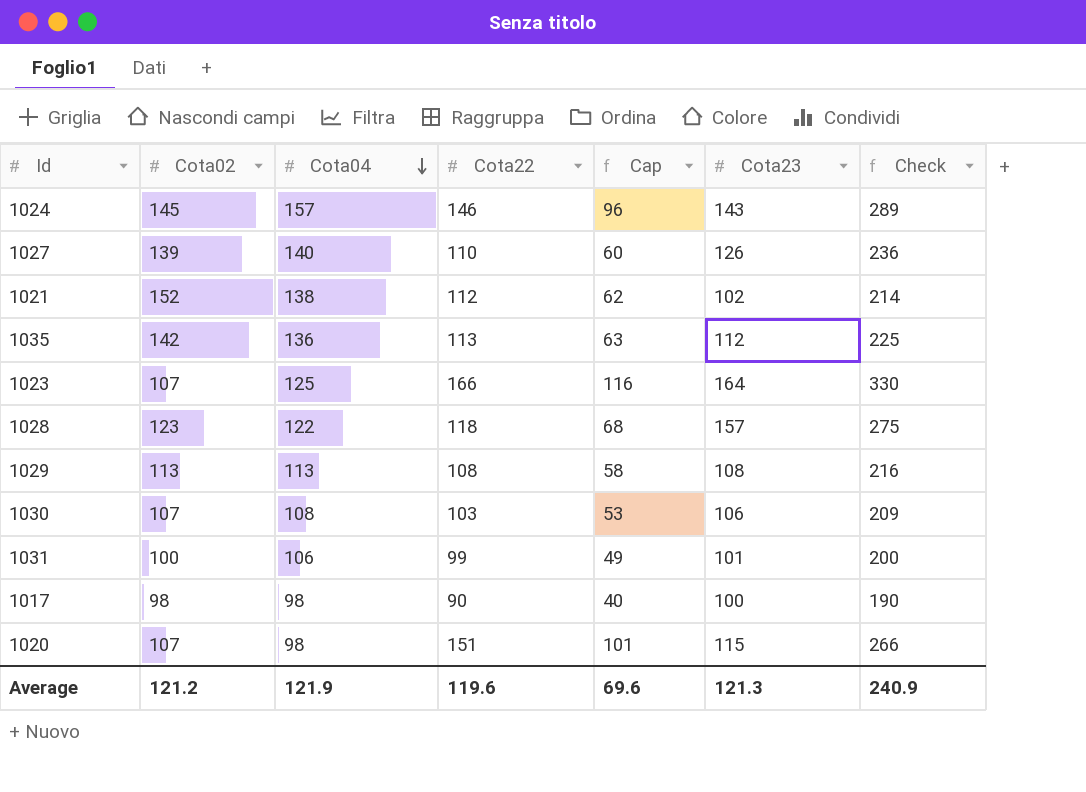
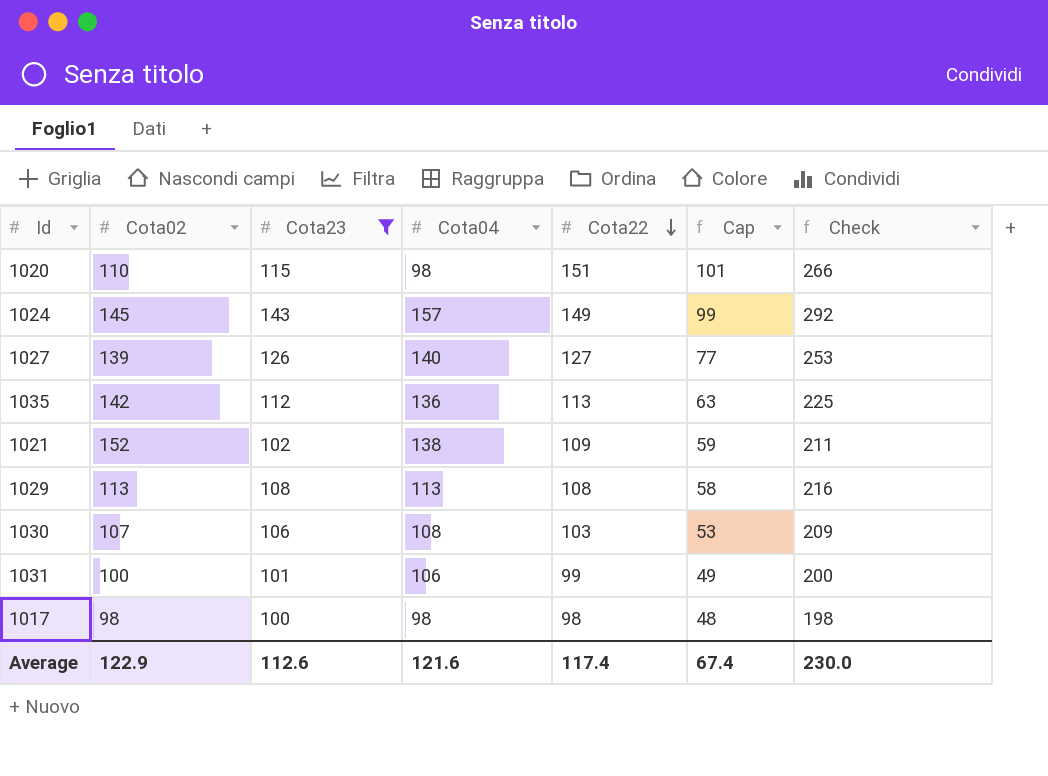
filter: none -> Cota23 <= 143
row order: Cota04 descending -> Cota22 descending
column Cota23 | position: 6 -> 3
1020 | Cota02: 107 -> 110
1024 | Cota22: 146 -> 149
1024 | Cap: 96 -> 99
1024 | Check: 289 -> 292
1027 | Cota22: 110 -> 127
1027 | Cap: 60 -> 77
1027 | Check: 236 -> 253
1021 | Cota22: 112 -> 109
1021 | Cap: 62 -> 59
1021 | Check: 214 -> 211
1017 | Cota22: 90 -> 98
1017 | Cap: 40 -> 48
1017 | Check: 190 -> 198
Average | Cota02: 121.2 -> 122.9
Average | Cota23: 121.3 -> 112.6
Average | Cota04: 121.9 -> 121.6
Average | Cota22: 119.6 -> 117.4
Average | Cap: 69.6 -> 67.4
Average | Check: 240.9 -> 230.0

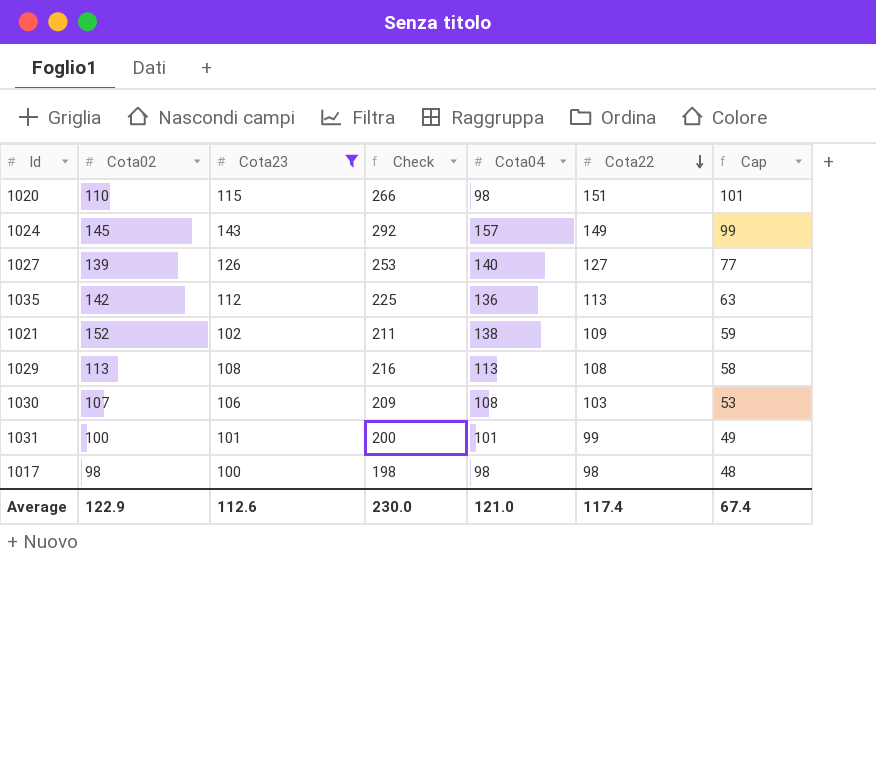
column Check | position: 7 -> 4
1031 | Cota04: 106 -> 101
Average | Cota04: 121.6 -> 121.0

